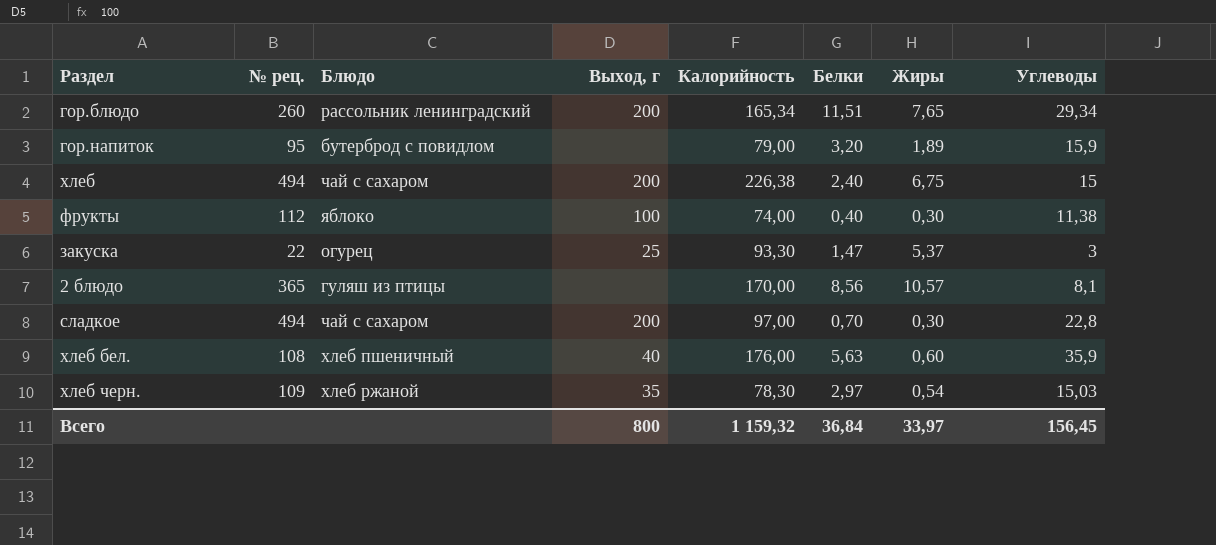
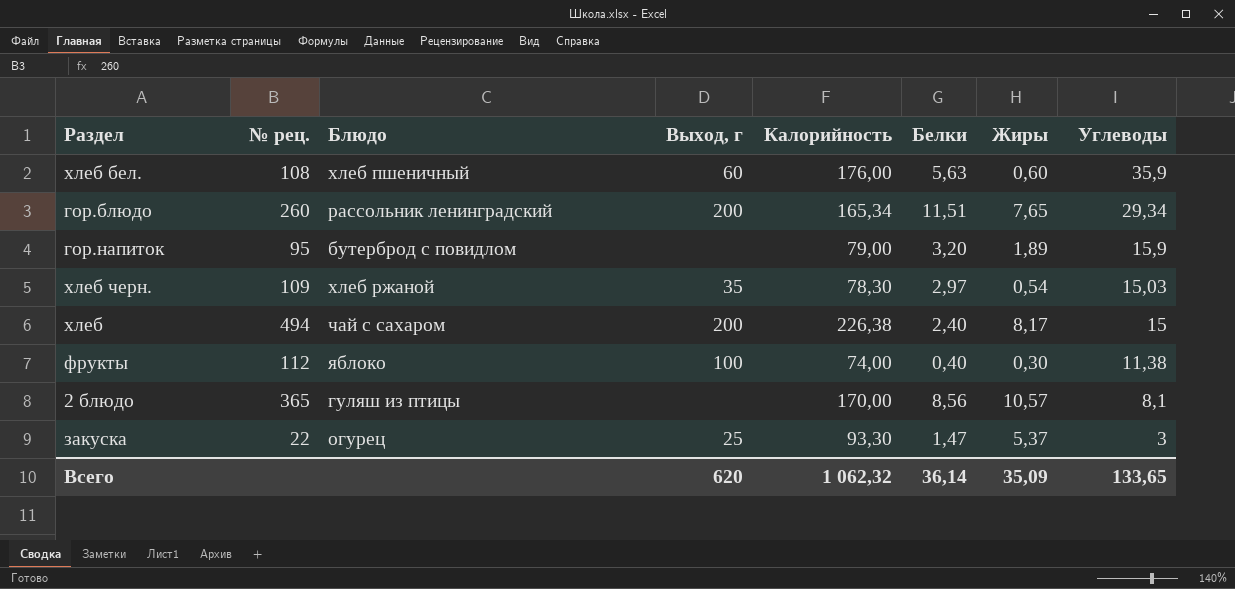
row order: none -> Углеводы descending
row сладкое: 494 | чай с сахаром | 200 | 97,00 | 0,70 | 0,30 | 22,8 -> none
хлеб бел. | Выход, г: 40 -> 60
хлеб | Жиры: 6,75 -> 8,17
Всего | Выход, г: 800 -> 620
Всего | Калорийность: 1 159,32 -> 1 062,32
Всего | Белки: 36,84 -> 36,14
Всего | Жиры: 33,97 -> 35,09
Всего | Углеводы: 156,45 -> 133,65

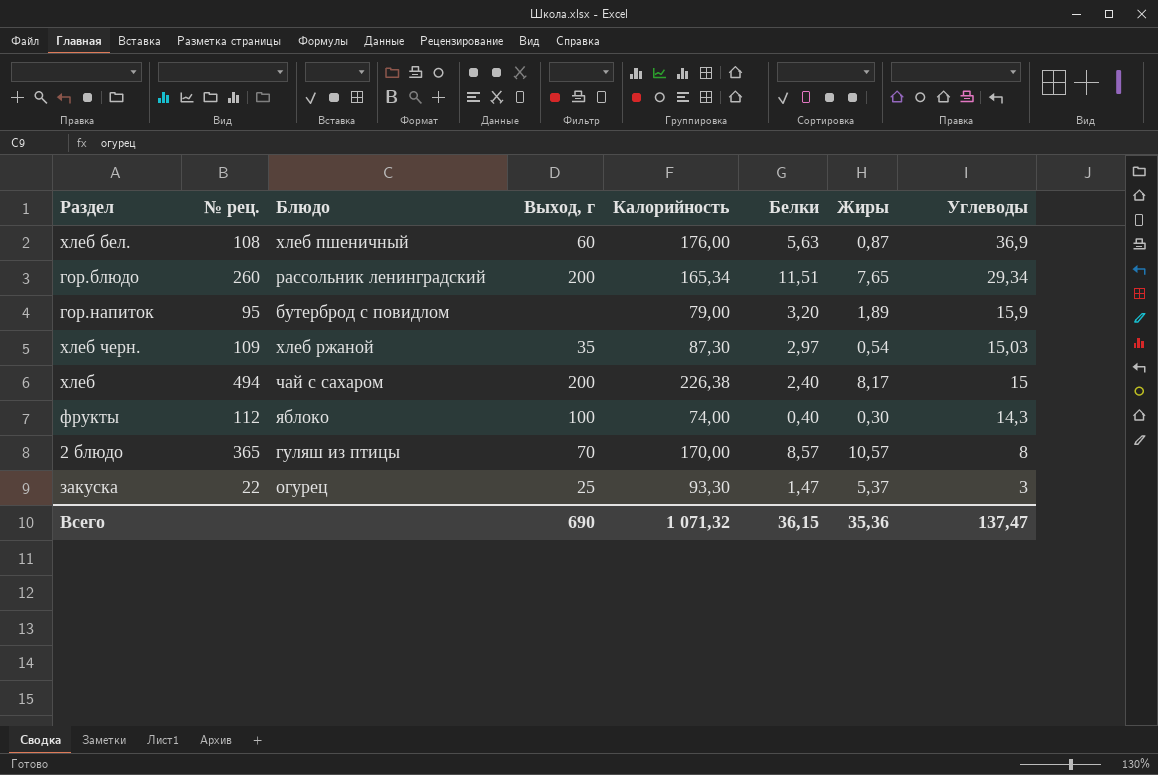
хлеб бел. | Жиры: 0,60 -> 0,87
хлеб бел. | Углеводы: 35,9 -> 36,9
хлеб черн. | Калорийность: 78,30 -> 87,30
фрукты | Углеводы: 11,38 -> 14,3
2 блюдо | Выход, г: none -> 70
2 блюдо | Белки: 8,56 -> 8,57
2 блюдо | Углеводы: 8,1 -> 8
Всего | Выход, г: 620 -> 690
Всего | Калорийность: 1 062,32 -> 1 071,32
Всего | Белки: 36,14 -> 36,15
Всего | Жиры: 35,09 -> 35,36
Всего | Углеводы: 133,65 -> 137,47

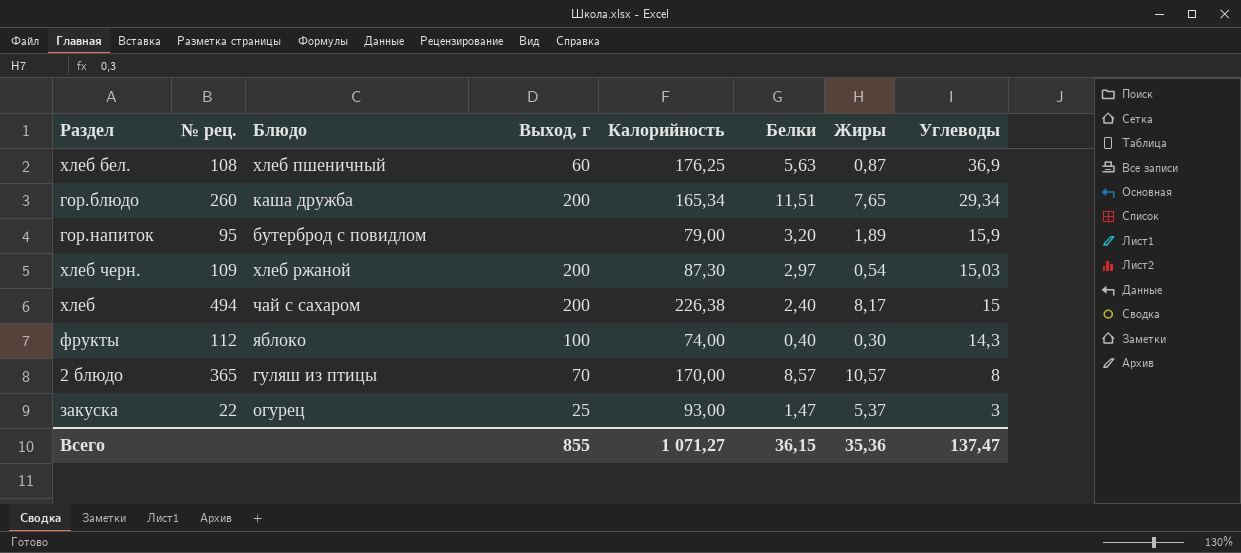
хлеб бел. | Калорийность: 176,00 -> 176,25
гор.блюдо | Блюдо: рассольник ленинградский -> каша дружба
хлеб черн. | Выход, г: 35 -> 200
закуска | Калорийность: 93,30 -> 93,00
Всего | Выход, г: 690 -> 855
Всего | Калорийность: 1 071,32 -> 1 071,27

